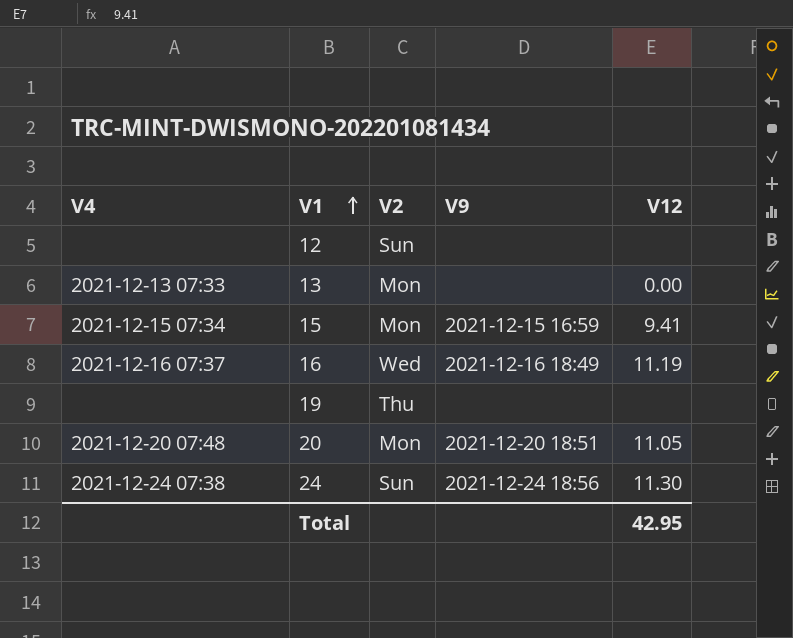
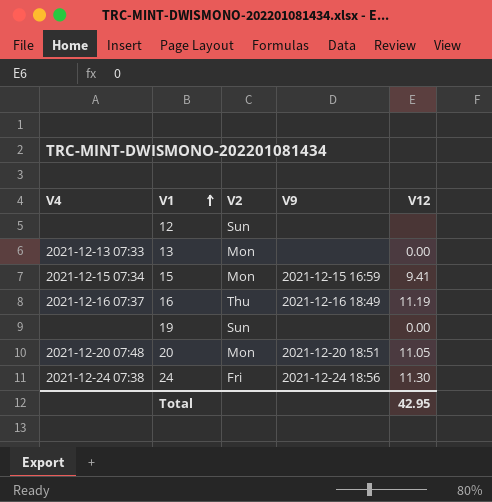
16 | V2: Wed -> Thu
19 | V2: Thu -> Sun
19 | V12: none -> 0.00
24 | V2: Sun -> Fri

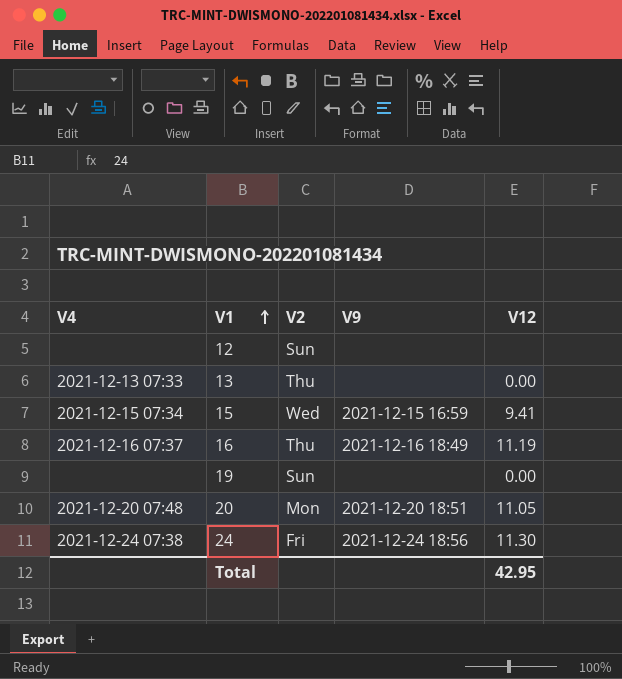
13 | V2: Mon -> Thu
15 | V2: Mon -> Wed

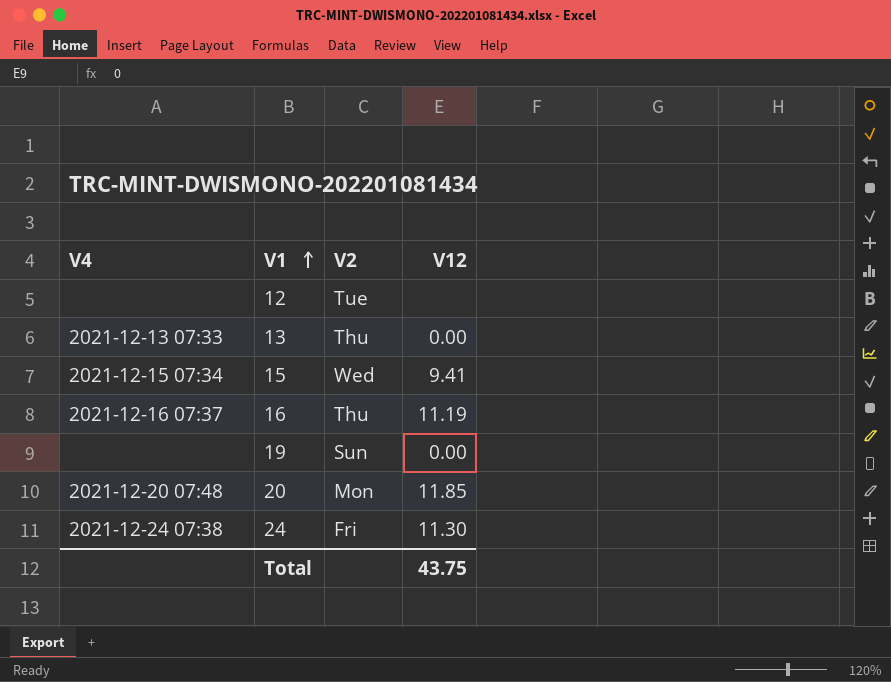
column V9 | position: 4 -> none
12 | V2: Sun -> Tue
20 | V12: 11.05 -> 11.85
Total | V12: 42.95 -> 43.75

